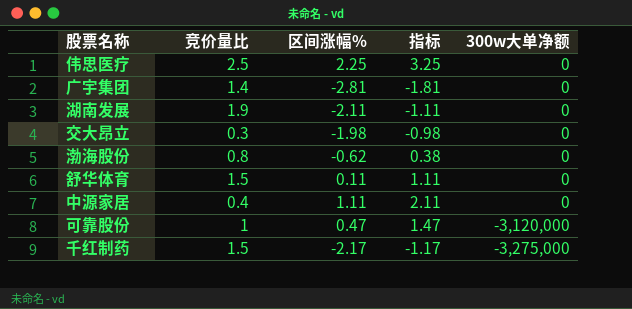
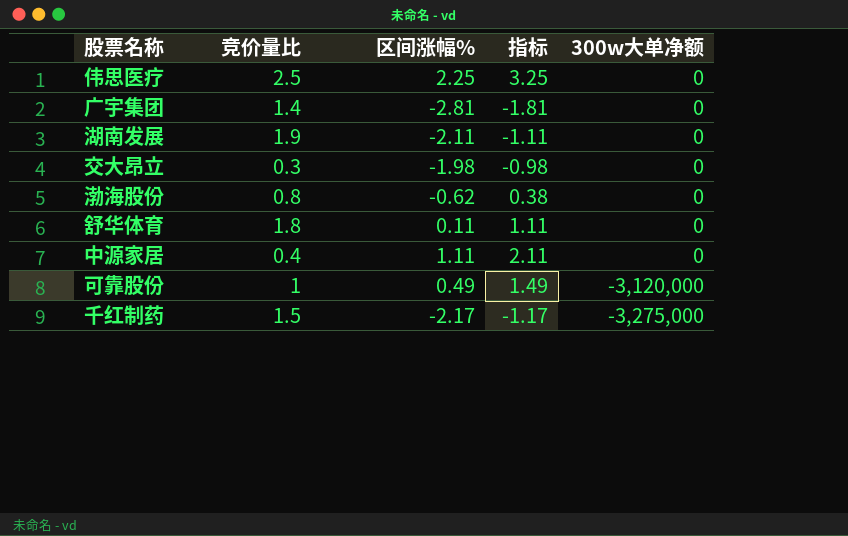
舒华体育 | 竞价量比: 1.5 -> 1.8
可靠股份 | 区间涨幅%: 0.47 -> 0.49
可靠股份 | 指标: 1.47 -> 1.49

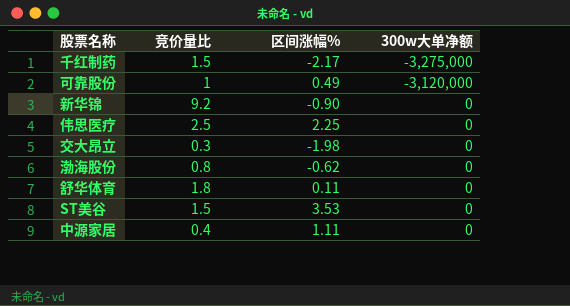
row order: 300w大单净额 descending -> 300w大单净额 ascending
column 指标 | formula: [区间涨幅%] + 1 -> none
row 广宇集团: 1.4 | -2.81 | -1.81 | 0 -> none
row 湖南发展: 1.9 | -2.11 | -1.11 | 0 -> none
row 新华锦: none -> 9.2 | -0.90 | 0
row ST美谷: none -> 1.5 | 3.53 | 0

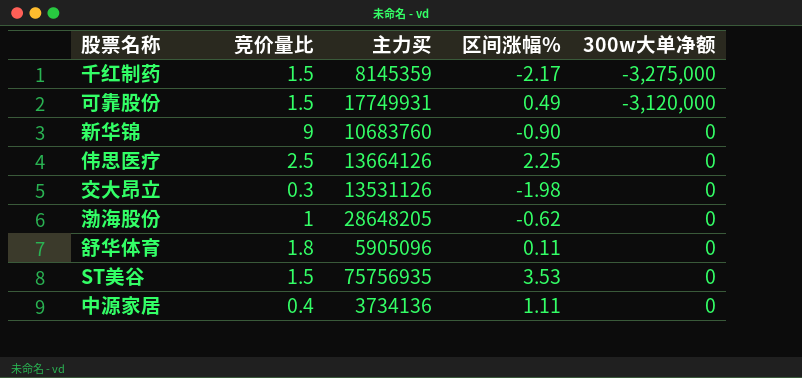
column 主力买 | position: none -> 3
可靠股份 | 竞价量比: 1 -> 1.5
新华锦 | 竞价量比: 9.2 -> 9
渤海股份 | 竞价量比: 0.8 -> 1

